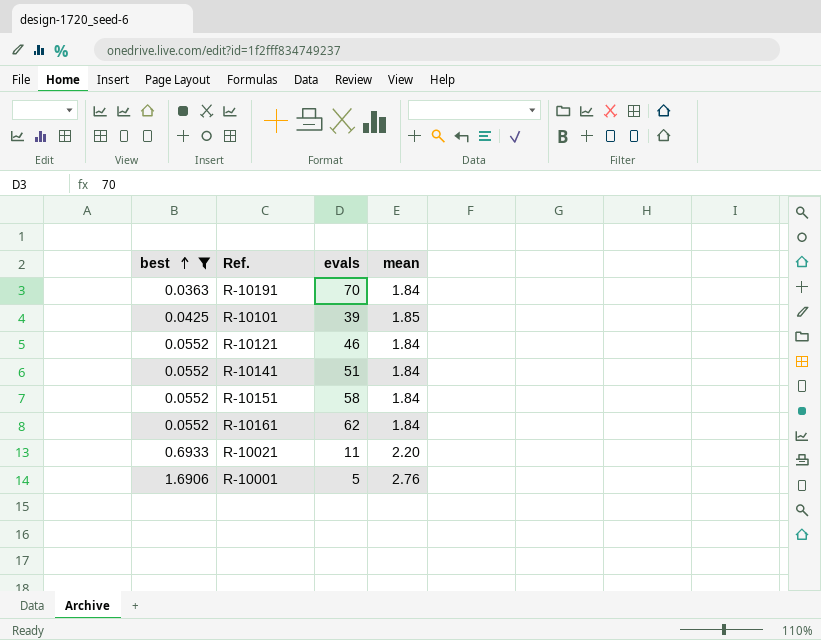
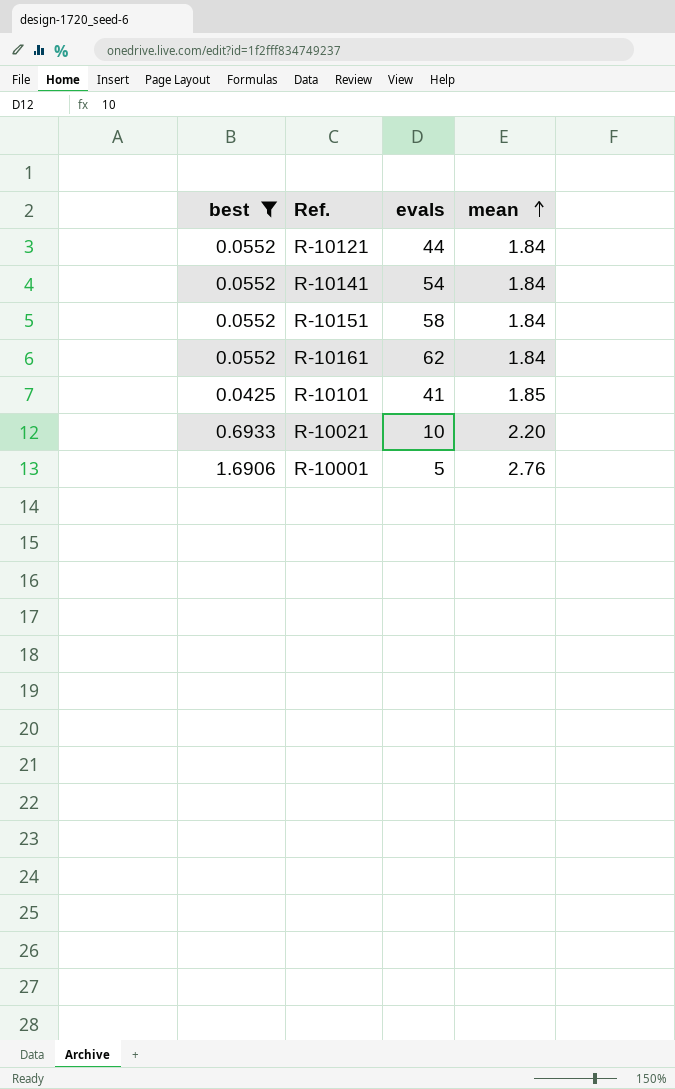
row order: best ascending -> mean ascending
row R-10191: 0.0363 | 70 | 1.84 -> none
R-10121 | evals: 46 -> 44
R-10141 | evals: 51 -> 54
R-10101 | evals: 39 -> 41
R-10021 | evals: 11 -> 10

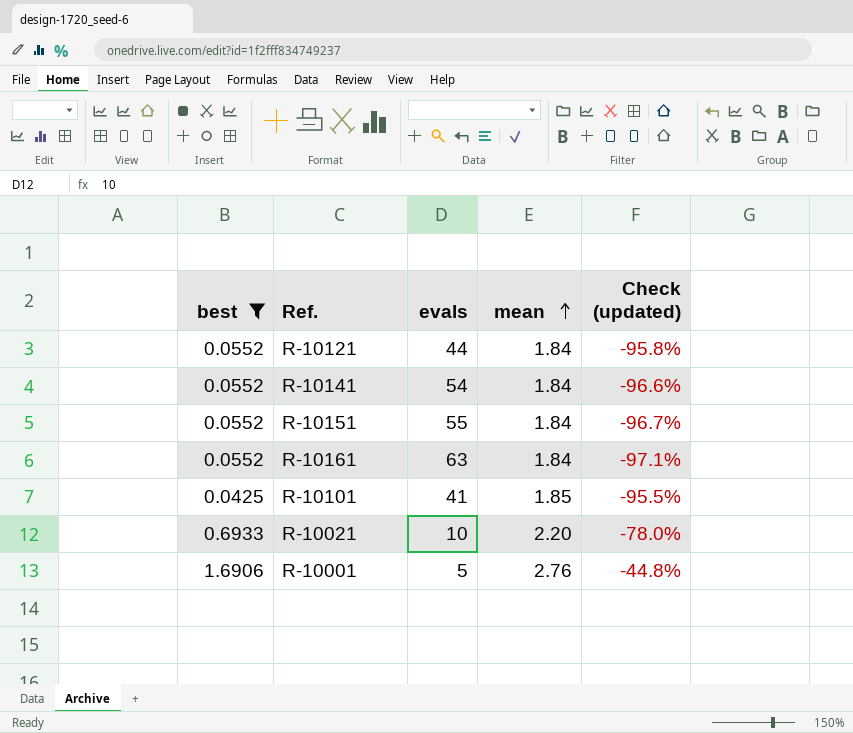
column Check (updated) | formula: none -> ([mean] - [evals]) / [evals]
R-10151 | evals: 58 -> 55
R-10161 | evals: 62 -> 63

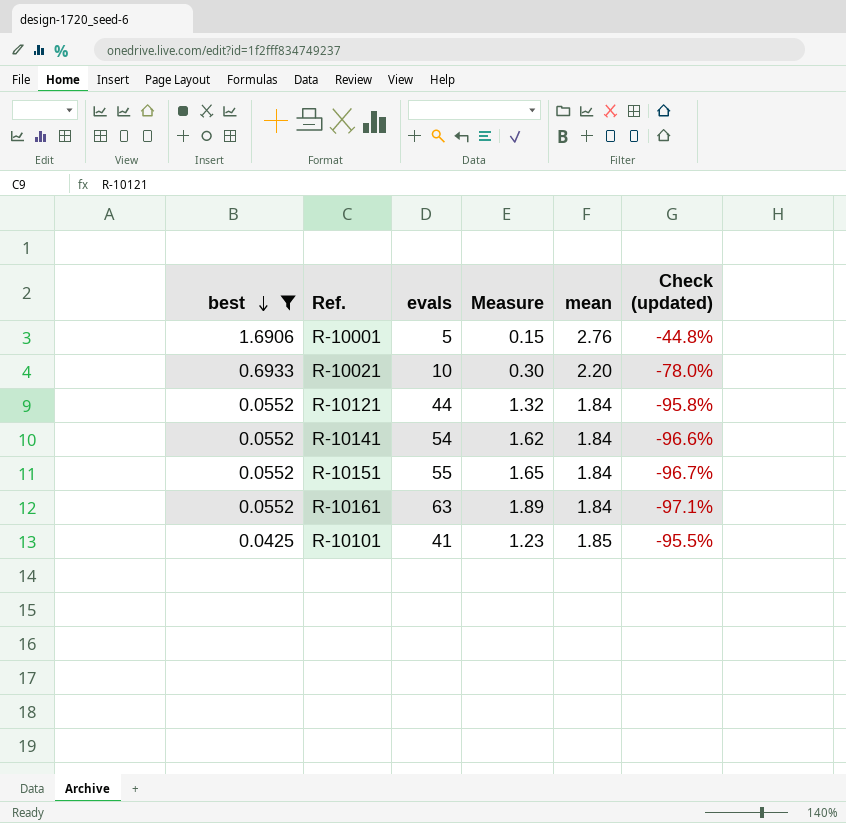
row order: mean ascending -> best descending
column Measure | formula: none -> [evals] * 0.03

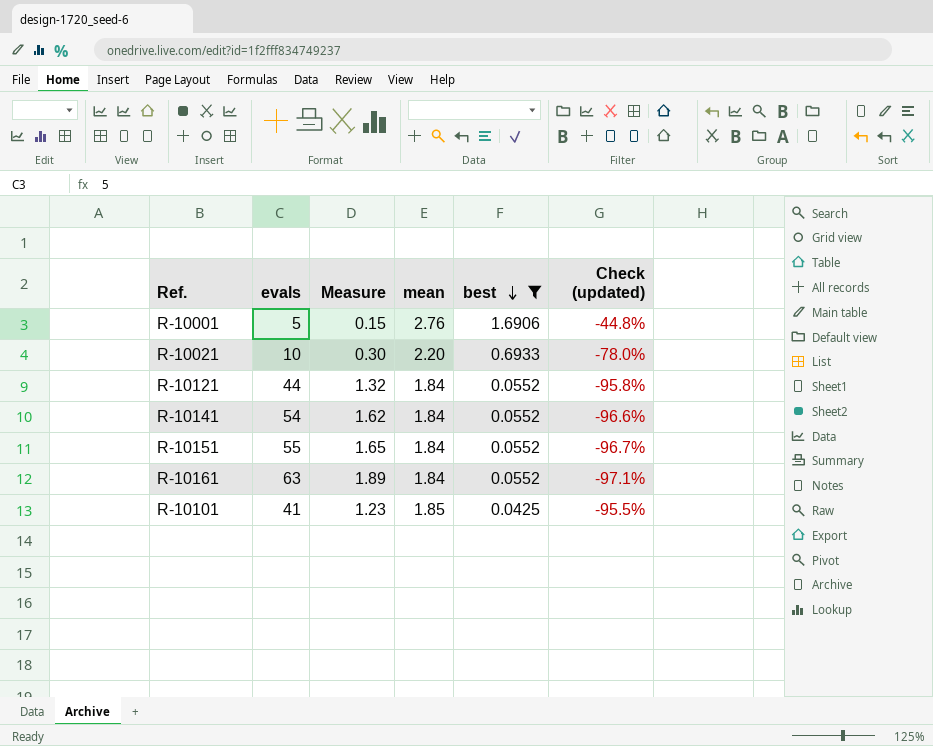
column best | position: 1 -> 5

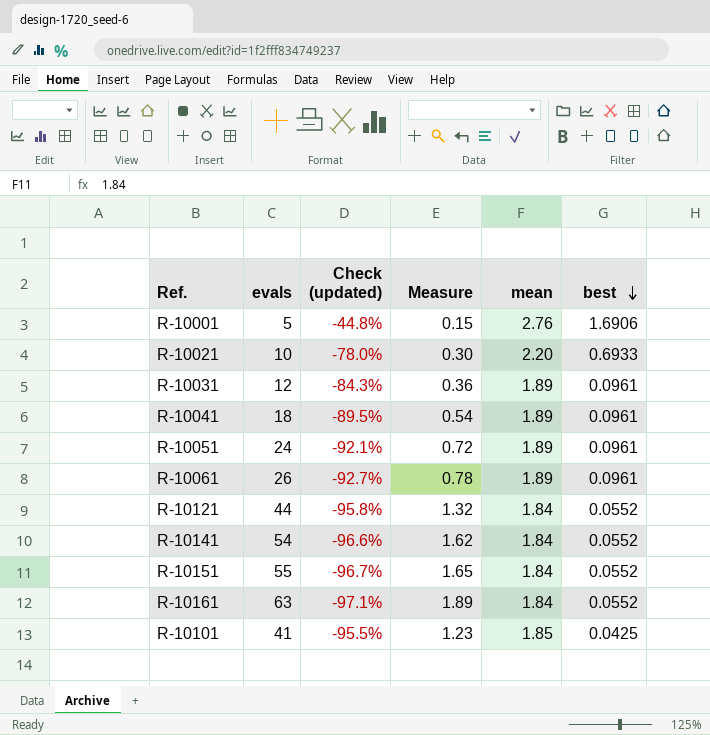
filter: best != 0.0961 -> none
column Check (updated) | position: 6 -> 3

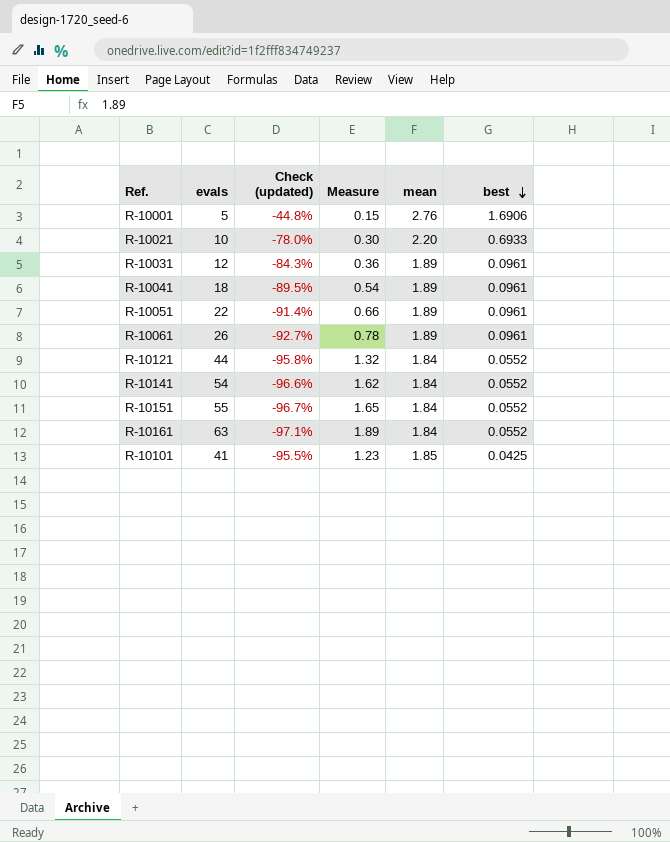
R-10051 | evals: 24 -> 22
R-10051 | Check (updated): -92.1% -> -91.4%
R-10051 | Measure: 0.72 -> 0.66

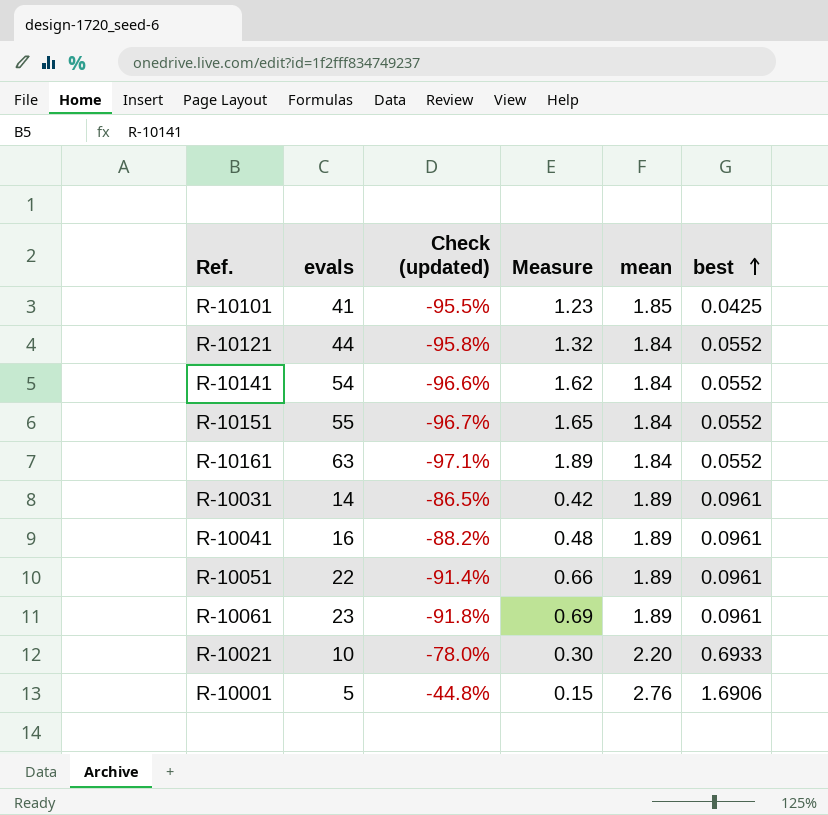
row order: best descending -> best ascending
R-10031 | evals: 12 -> 14
R-10031 | Check (updated): -84.3% -> -86.5%
R-10031 | Measure: 0.36 -> 0.42
R-10041 | evals: 18 -> 16
R-10041 | Check (updated): -89.5% -> -88.2%
R-10041 | Measure: 0.54 -> 0.48
R-10061 | evals: 26 -> 23
R-10061 | Check (updated): -92.7% -> -91.8%
R-10061 | Measure: 0.78 -> 0.69

